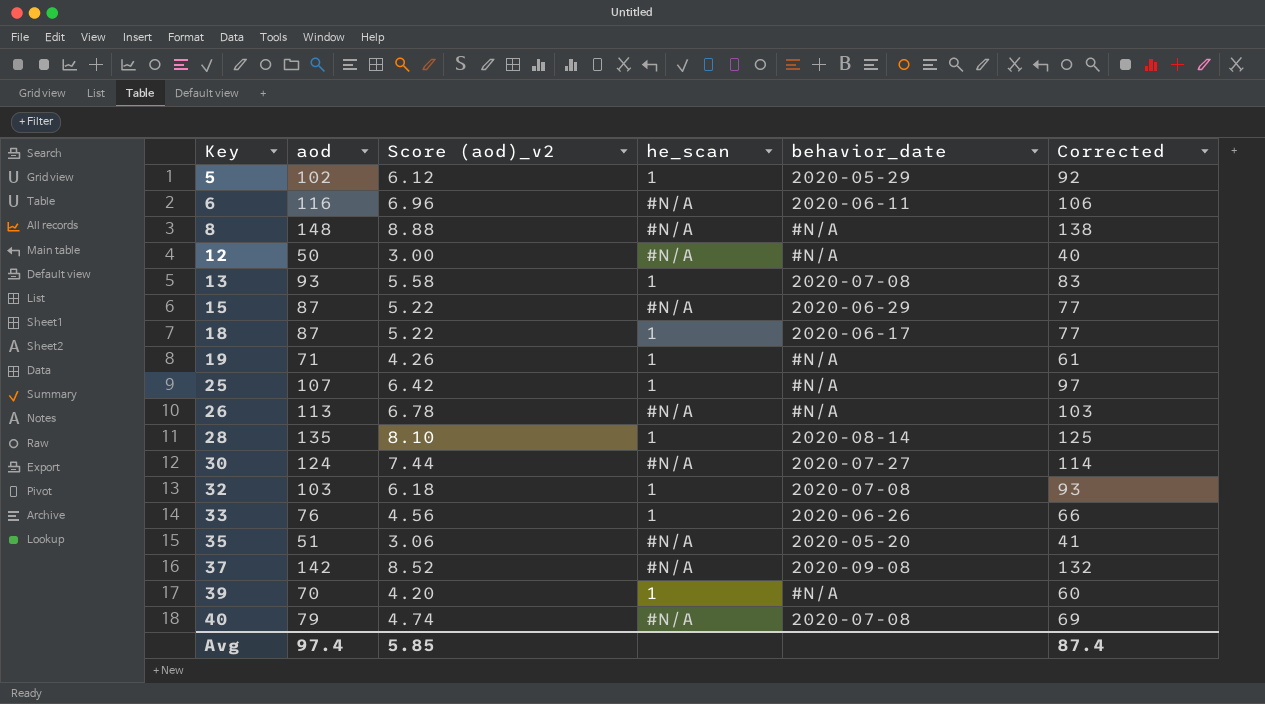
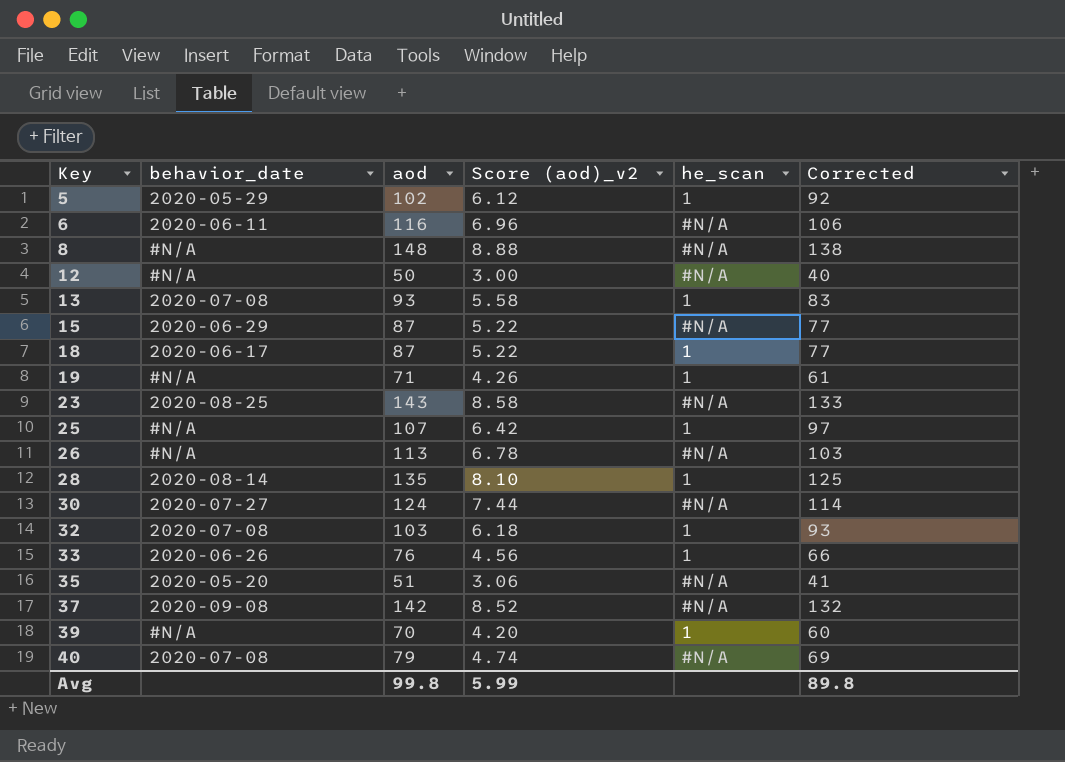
column behavior_date | position: 5 -> 2
row 23: none -> 2020-08-25 | 143 | 8.58 | #N/A | 133
Avg | aod: 97.4 -> 99.8
Avg | Score (aod)_v2: 5.85 -> 5.99
Avg | Corrected: 87.4 -> 89.8

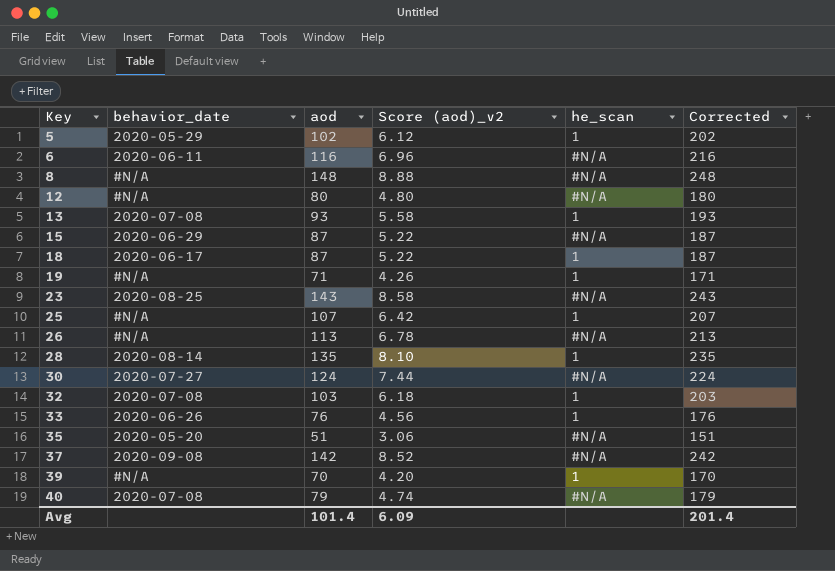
column Corrected | formula: [aod] - 10 -> [aod] + 100
12 | aod: 50 -> 80
12 | Score (aod)_v2: 3.00 -> 4.80
Avg | aod: 99.8 -> 101.4
Avg | Score (aod)_v2: 5.99 -> 6.09
Avg | Corrected: 89.8 -> 201.4

